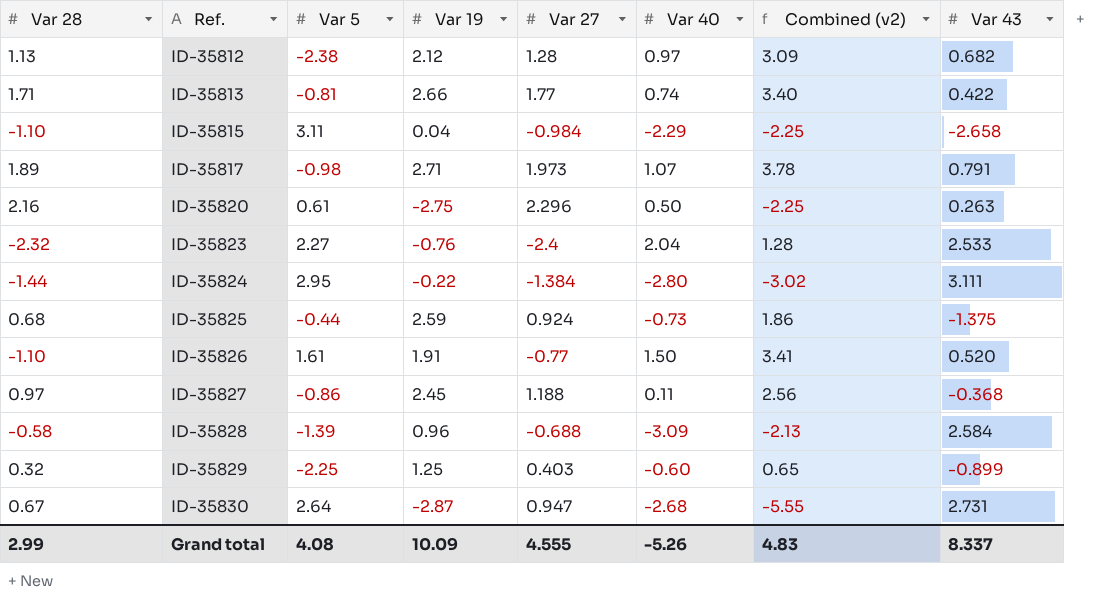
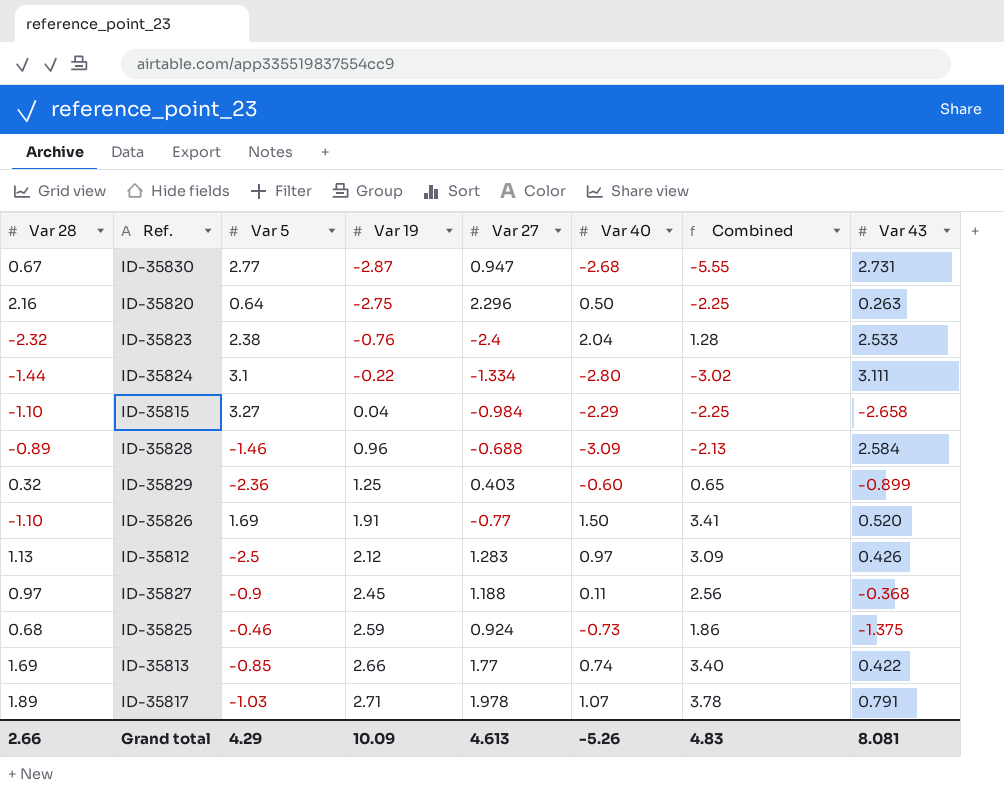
row order: Ref. ascending -> Var 19 ascending
column name: Combined (v2) -> Combined
ID-35830 | Var 5: 2.64 -> 2.77
ID-35820 | Var 5: 0.61 -> 0.64
ID-35823 | Var 5: 2.27 -> 2.38
ID-35824 | Var 5: 2.95 -> 3.1
ID-35824 | Var 27: -1.384 -> -1.334
ID-35815 | Var 5: 3.11 -> 3.27
ID-35828 | Var 28: -0.58 -> -0.89
ID-35828 | Var 5: -1.39 -> -1.46
ID-35829 | Var 5: -2.25 -> -2.36
ID-35826 | Var 5: 1.61 -> 1.69
ID-35812 | Var 5: -2.38 -> -2.5
ID-35812 | Var 27: 1.28 -> 1.283
ID-35812 | Var 43: 0.682 -> 0.426
ID-35827 | Var 5: -0.86 -> -0.9
ID-35825 | Var 5: -0.44 -> -0.46
ID-35813 | Var 28: 1.71 -> 1.69
ID-35813 | Var 5: -0.81 -> -0.85
ID-35817 | Var 5: -0.98 -> -1.03
ID-35817 | Var 27: 1.973 -> 1.978
Grand total | Var 28: 2.99 -> 2.66
Grand total | Var 5: 4.08 -> 4.29
Grand total | Var 27: 4.555 -> 4.613
Grand total | Var 43: 8.337 -> 8.081

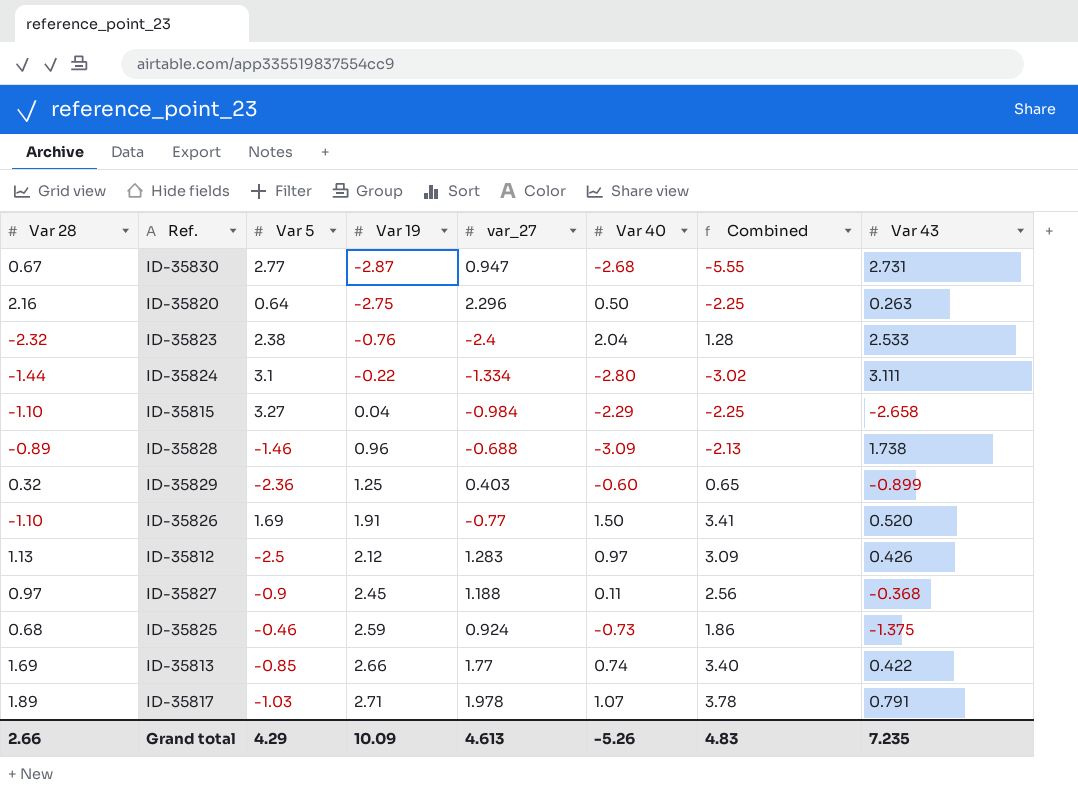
column name: Var 27 -> var_27
ID-35828 | Var 43: 2.584 -> 1.738
Grand total | Var 43: 8.081 -> 7.235

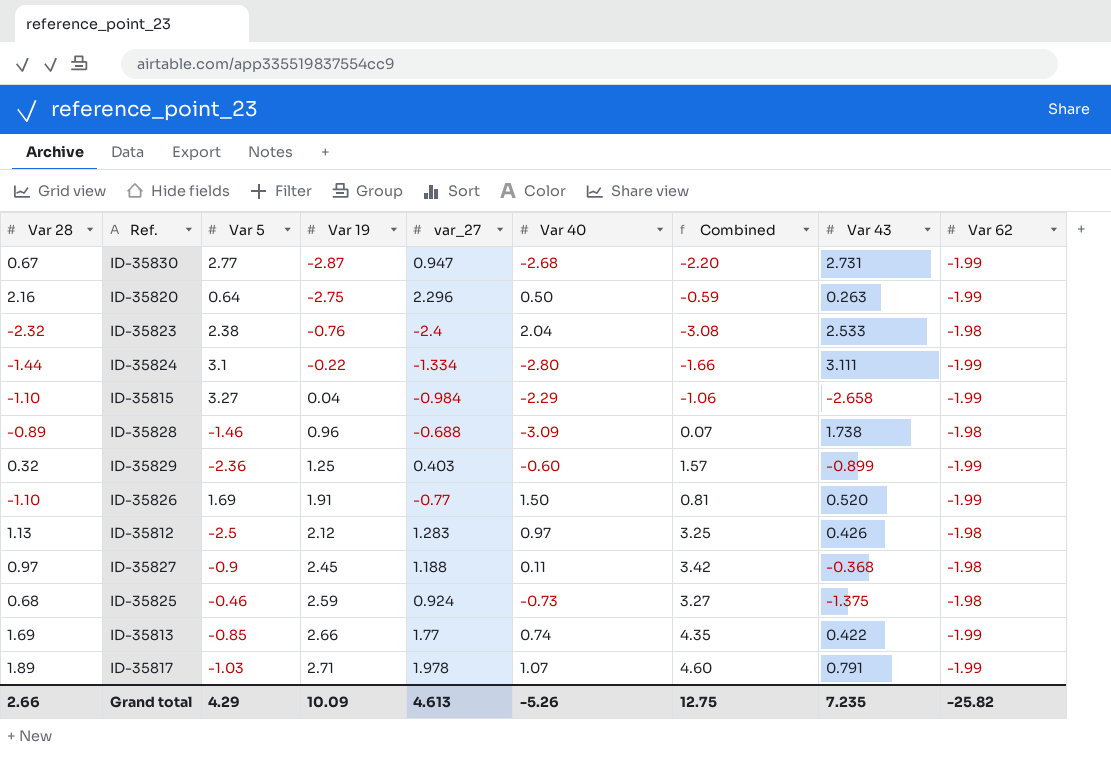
column Combined | formula: [Var 19] + [Var 40] -> [Var 28] + [Var 19]
column Var 62 | position: none -> 9
Grand total | Combined: 4.83 -> 12.75

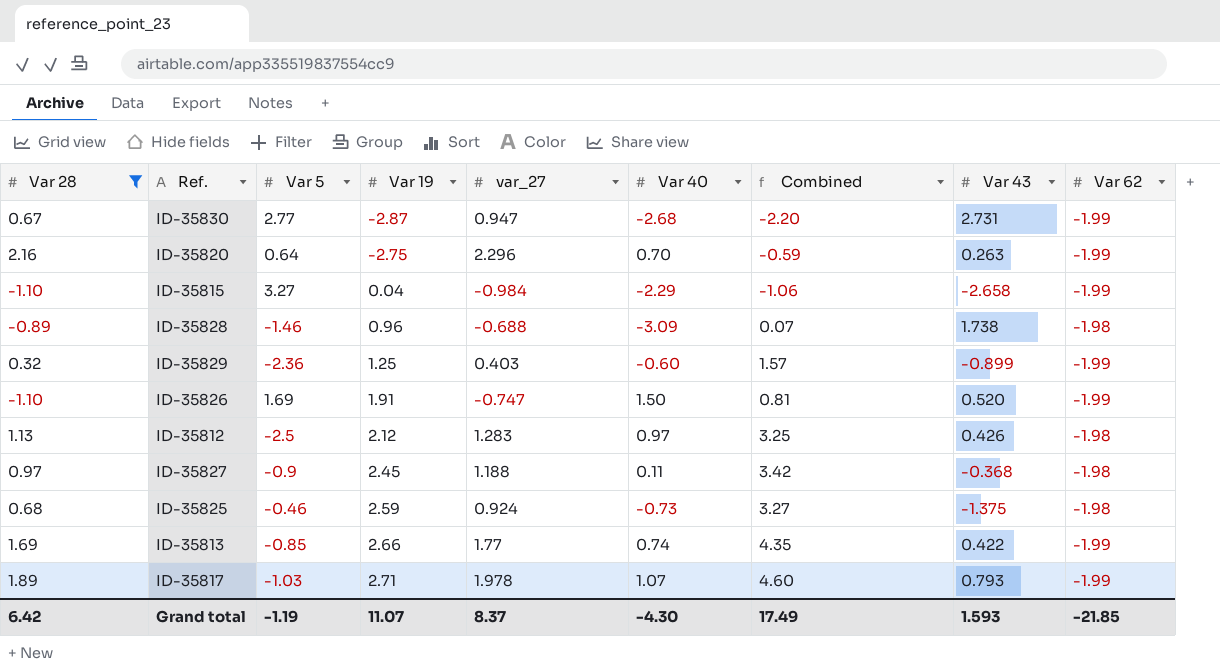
filter: none -> Var 28 >= -1.10
ID-35820 | Var 40: 0.50 -> 0.70
ID-35826 | var_27: -0.77 -> -0.747
ID-35817 | Var 43: 0.791 -> 0.793
Grand total | Var 28: 2.66 -> 6.42
Grand total | Var 5: 4.29 -> -1.19
Grand total | Var 19: 10.09 -> 11.07
Grand total | var_27: 4.613 -> 8.37
Grand total | Var 40: -5.26 -> -4.30
Grand total | Combined: 12.75 -> 17.49
Grand total | Var 43: 7.235 -> 1.593
Grand total | Var 62: -25.82 -> -21.85

